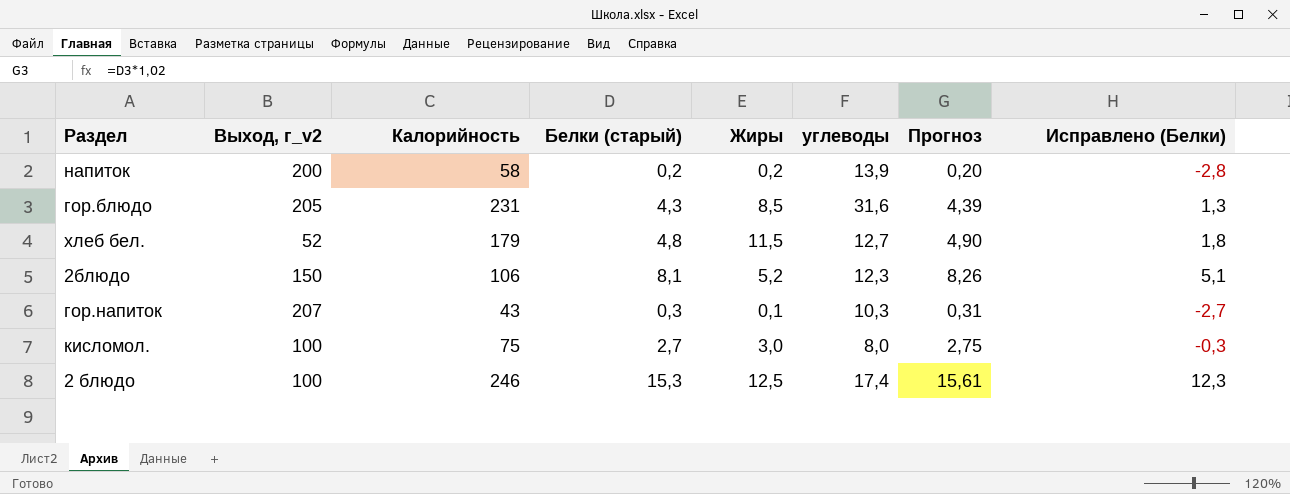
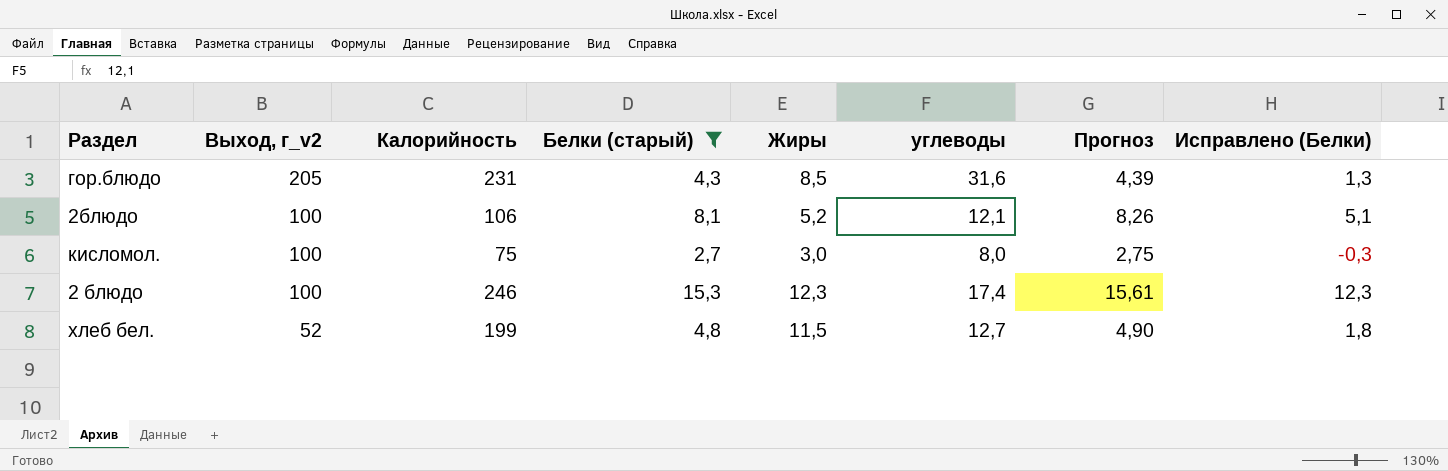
filter: none -> Белки (старый) >= 2,7
row order: none -> Выход, г_v2 descending
2блюдо | Выход, г_v2: 150 -> 100
2блюдо | углеводы: 12,3 -> 12,1
2 блюдо | Жиры: 12,5 -> 12,3
хлеб бел. | Калорийность: 179 -> 199

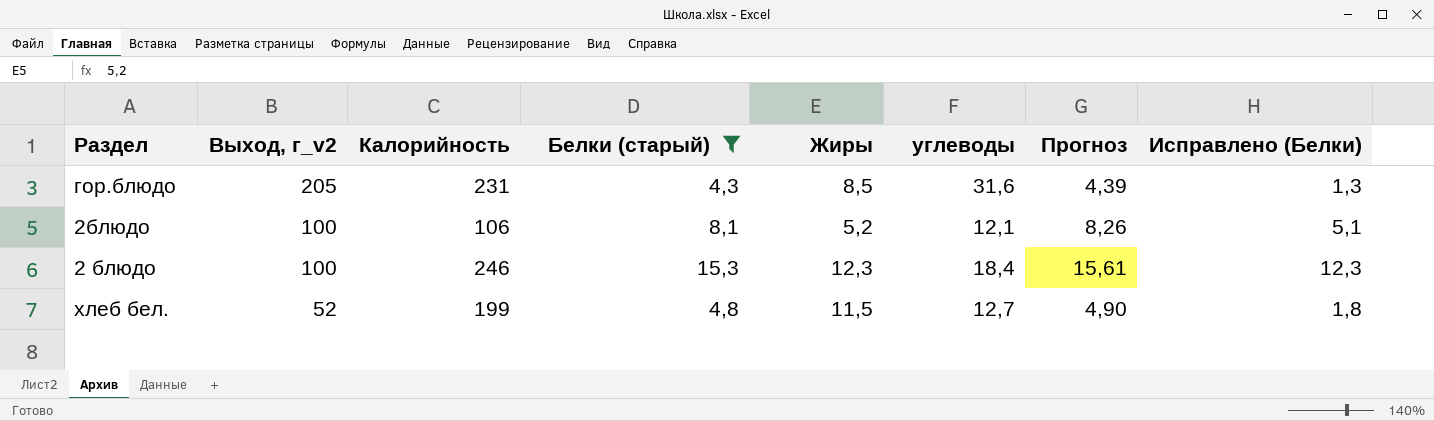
row кисломол.: 100 | 75 | 2,7 | 3,0 | 8,0 | 2,75 | -0,3 -> none
2 блюдо | углеводы: 17,4 -> 18,4

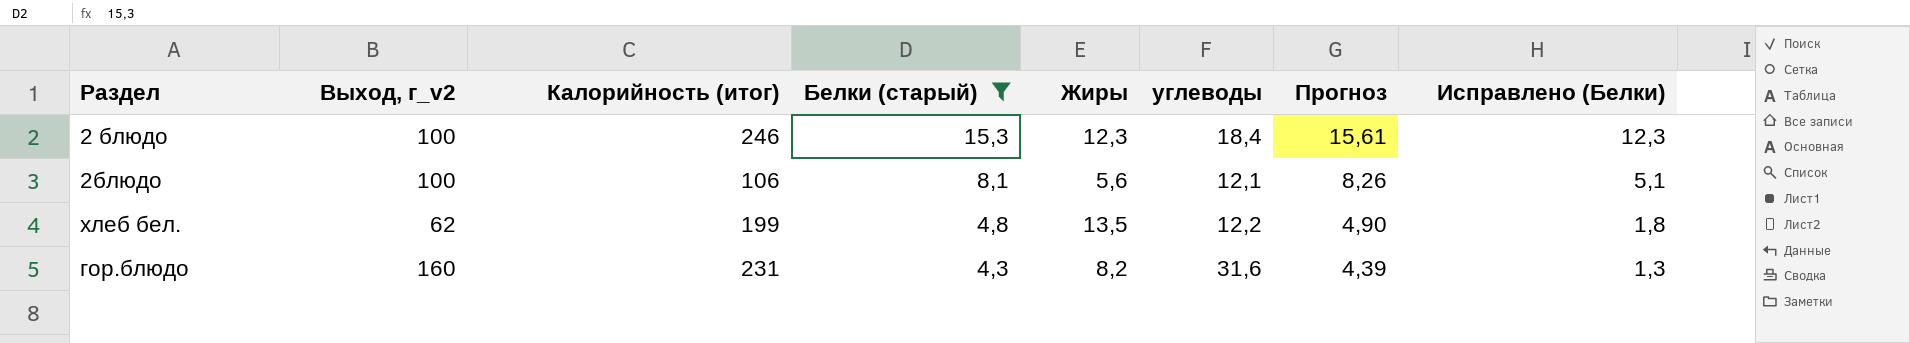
row order: Выход, г_v2 descending -> Белки (старый) descending
column name: Калорийность -> Калорийность (итог)
2блюдо | Жиры: 5,2 -> 5,6
хлеб бел. | Выход, г_v2: 52 -> 62
хлеб бел. | Жиры: 11,5 -> 13,5
хлеб бел. | углеводы: 12,7 -> 12,2
гор.блюдо | Выход, г_v2: 205 -> 160
гор.блюдо | Жиры: 8,5 -> 8,2

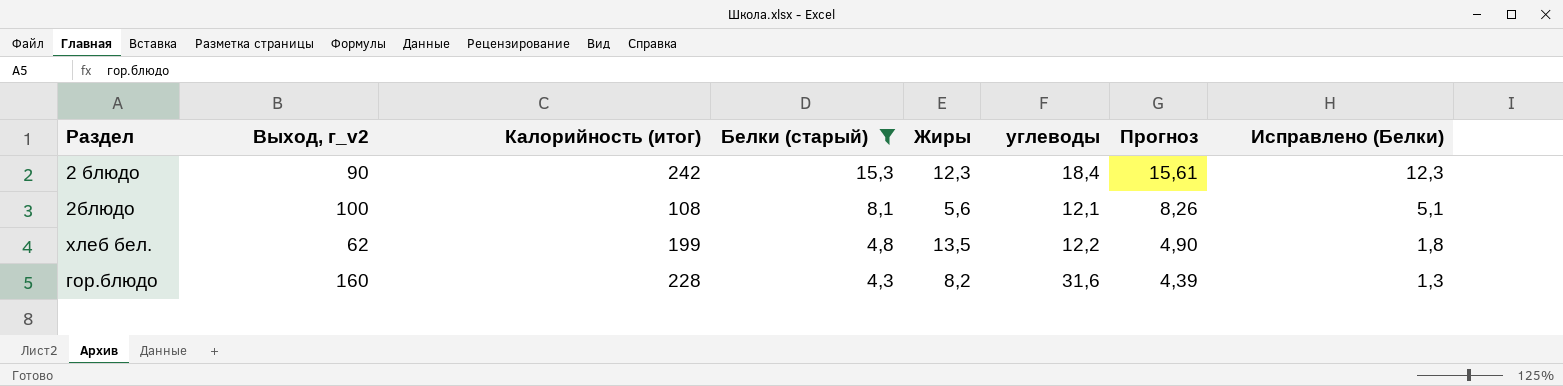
2 блюдо | Выход, г_v2: 100 -> 90
2 блюдо | Калорийность (итог): 246 -> 242
2блюдо | Калорийность (итог): 106 -> 108
гор.блюдо | Калорийность (итог): 231 -> 228

